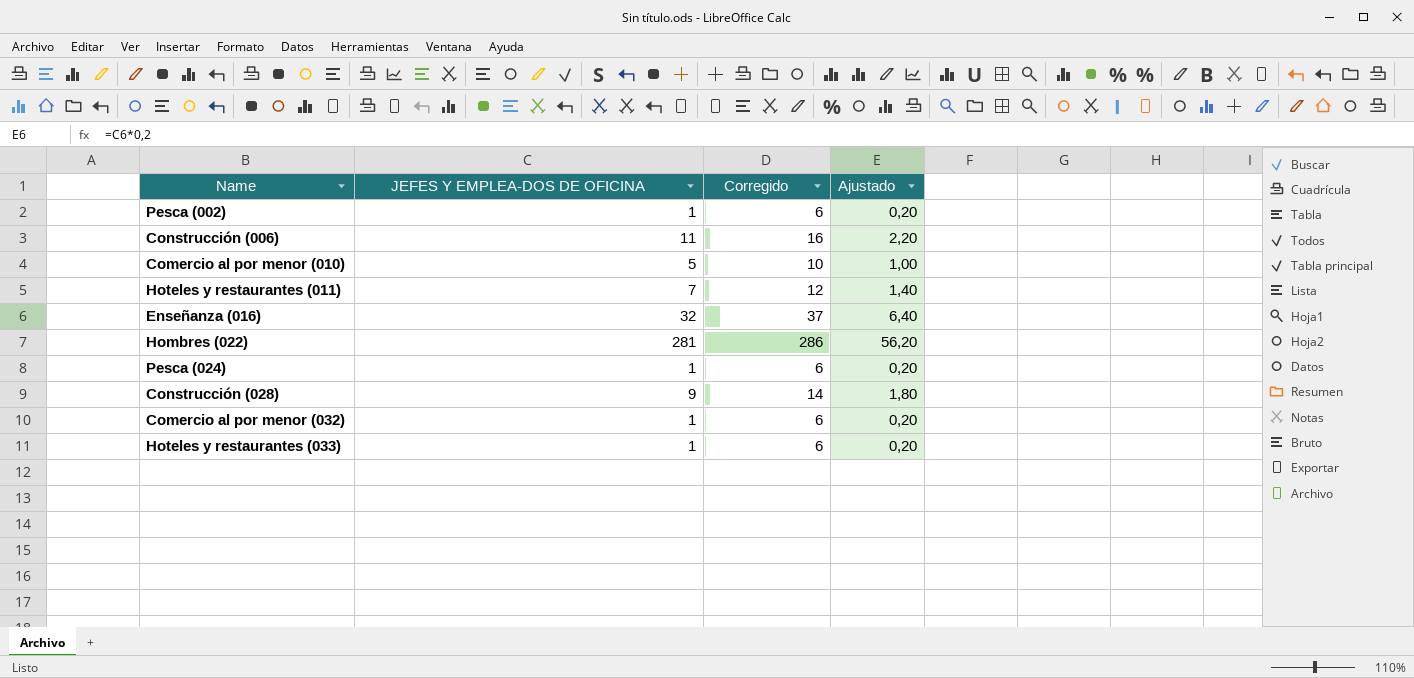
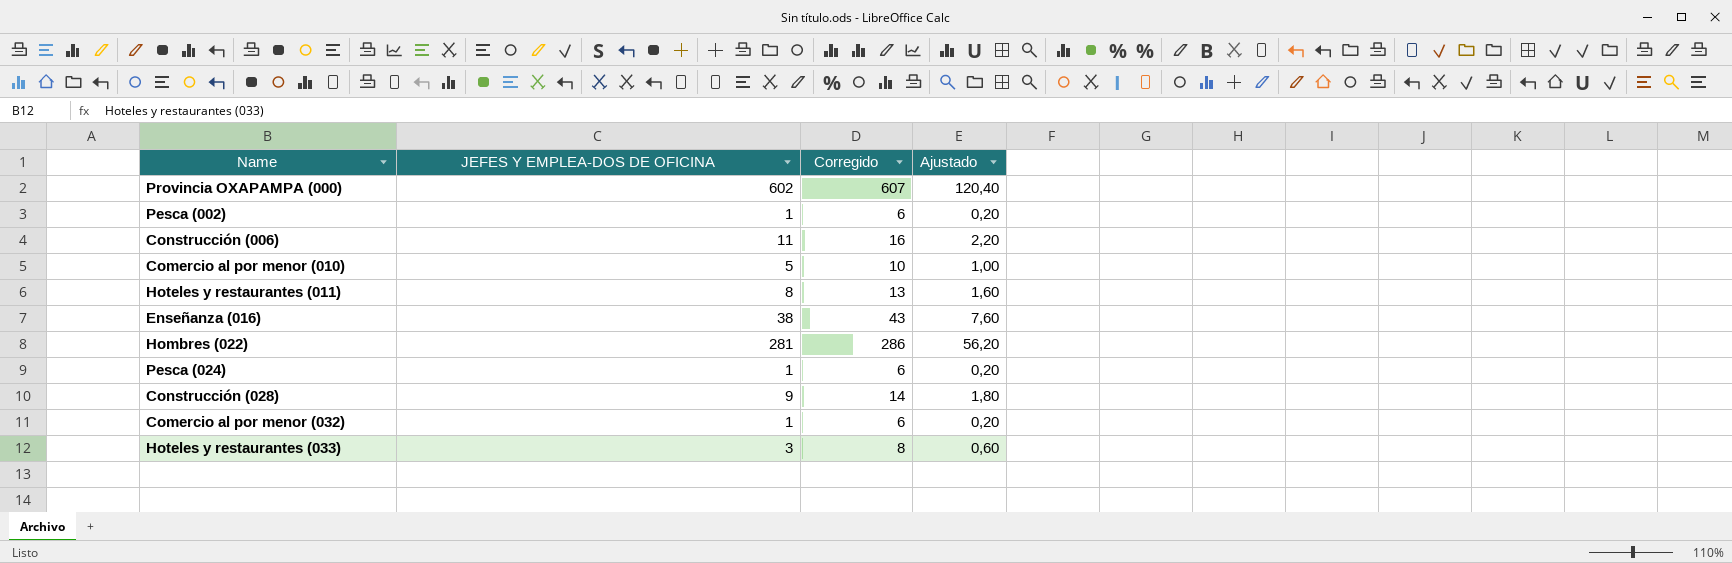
row Provincia OXAPAMPA (000): none -> 602 | 607 | 120,40
Hoteles y restaurantes (011) | JEFES Y EMPLEA-DOS DE OFICINA: 7 -> 8
Hoteles y restaurantes (011) | Corregido: 12 -> 13
Hoteles y restaurantes (011) | Ajustado: 1,40 -> 1,60
Enseñanza (016) | JEFES Y EMPLEA-DOS DE OFICINA: 32 -> 38
Enseñanza (016) | Corregido: 37 -> 43
Enseñanza (016) | Ajustado: 6,40 -> 7,60
Hoteles y restaurantes (033) | JEFES Y EMPLEA-DOS DE OFICINA: 1 -> 3
Hoteles y restaurantes (033) | Corregido: 6 -> 8
Hoteles y restaurantes (033) | Ajustado: 0,20 -> 0,60

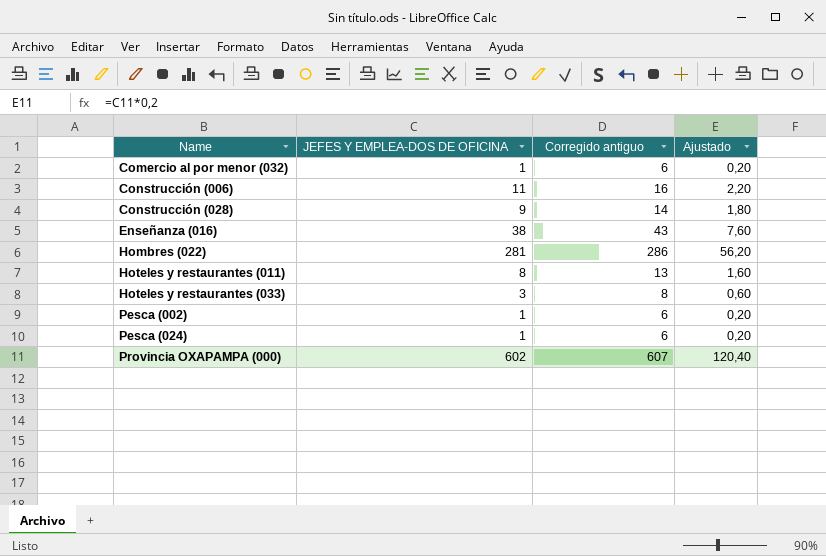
row order: none -> Name ascending
column name: Corregido -> Corregido antiguo
row Comercio al por menor (010): 5 | 10 | 1,00 -> none

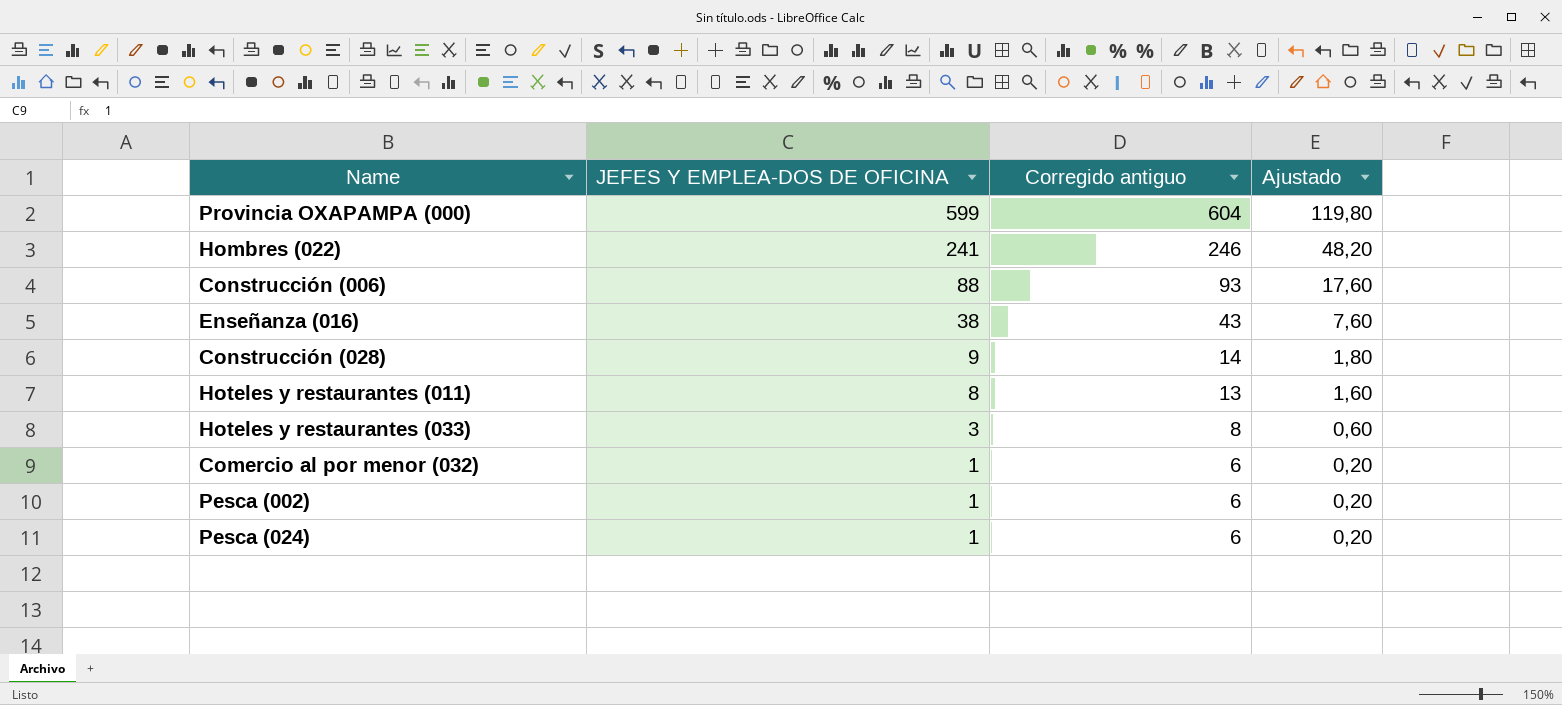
row order: Name ascending -> JEFES Y EMPLEA-DOS DE OFICINA descending
Provincia OXAPAMPA (000) | JEFES Y EMPLEA-DOS DE OFICINA: 602 -> 599
Provincia OXAPAMPA (000) | Corregido antiguo: 607 -> 604
Provincia OXAPAMPA (000) | Ajustado: 120,40 -> 119,80
Hombres (022) | JEFES Y EMPLEA-DOS DE OFICINA: 281 -> 241
Hombres (022) | Corregido antiguo: 286 -> 246
Hombres (022) | Ajustado: 56,20 -> 48,20
Construcción (006) | JEFES Y EMPLEA-DOS DE OFICINA: 11 -> 88
Construcción (006) | Corregido antiguo: 16 -> 93
Construcción (006) | Ajustado: 2,20 -> 17,60

